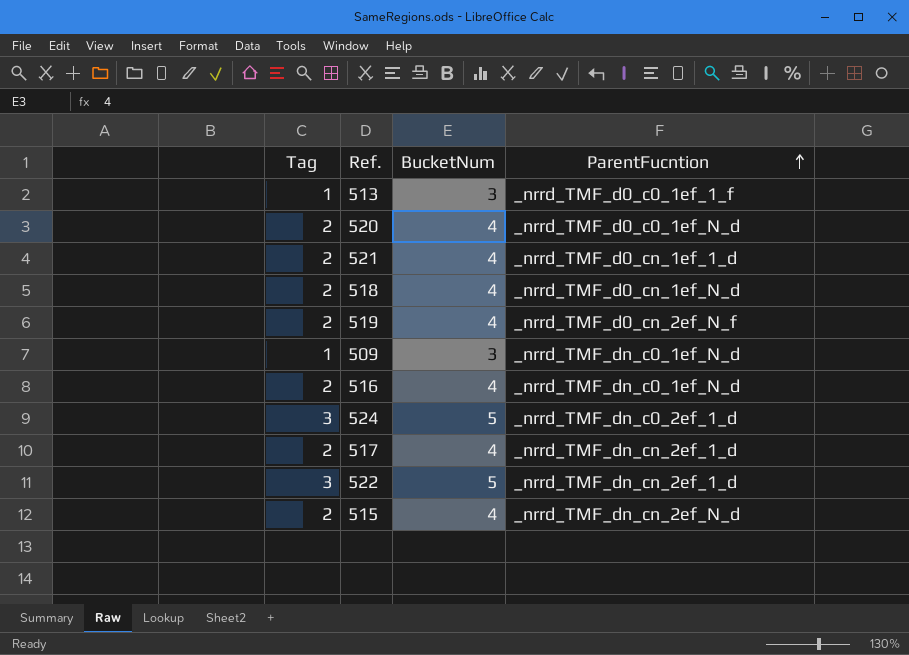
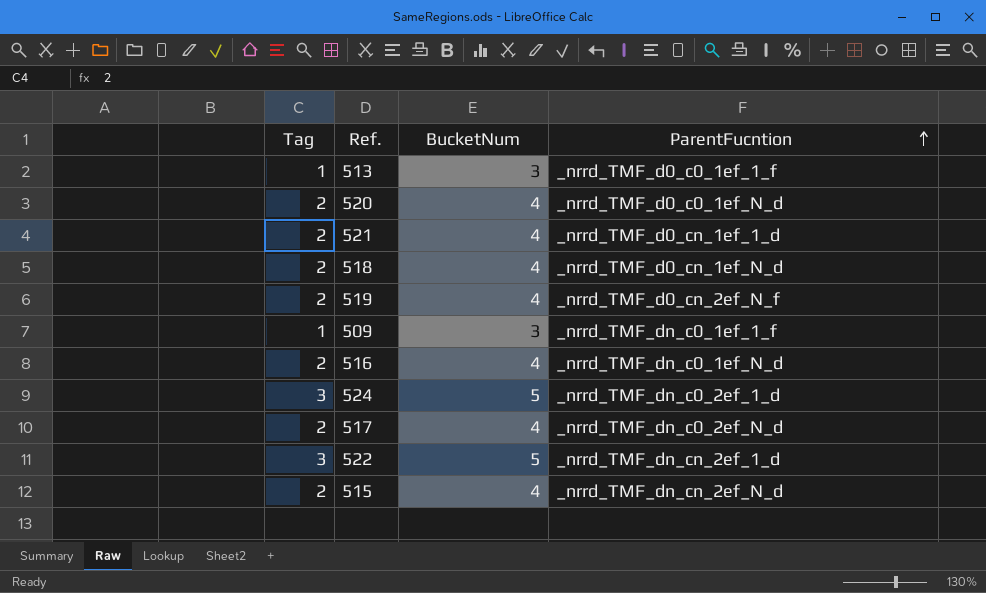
509 | ParentFucntion: _nrrd_TMF_dn_c0_1ef_N_d -> _nrrd_TMF_dn_c0_1ef_1_f
517 | ParentFucntion: _nrrd_TMF_dn_cn_2ef_1_d -> _nrrd_TMF_dn_c0_2ef_N_d

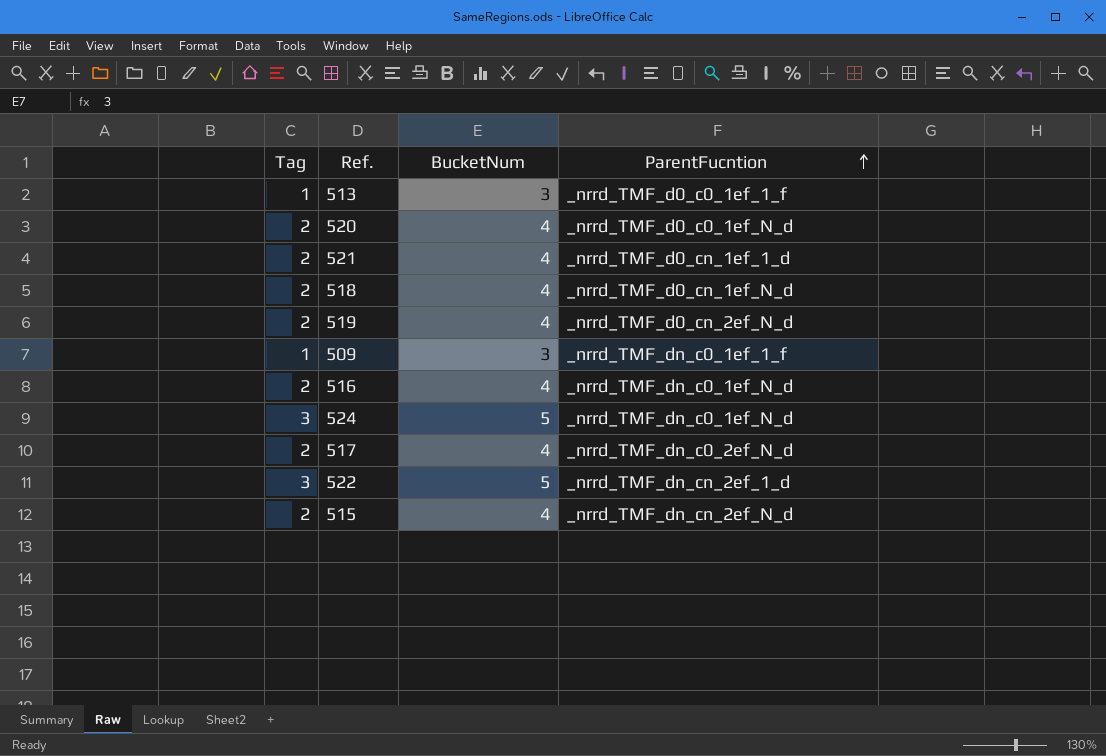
519 | ParentFucntion: _nrrd_TMF_d0_cn_2ef_N_f -> _nrrd_TMF_d0_cn_2ef_N_d
524 | ParentFucntion: _nrrd_TMF_dn_c0_2ef_1_d -> _nrrd_TMF_dn_c0_1ef_N_d

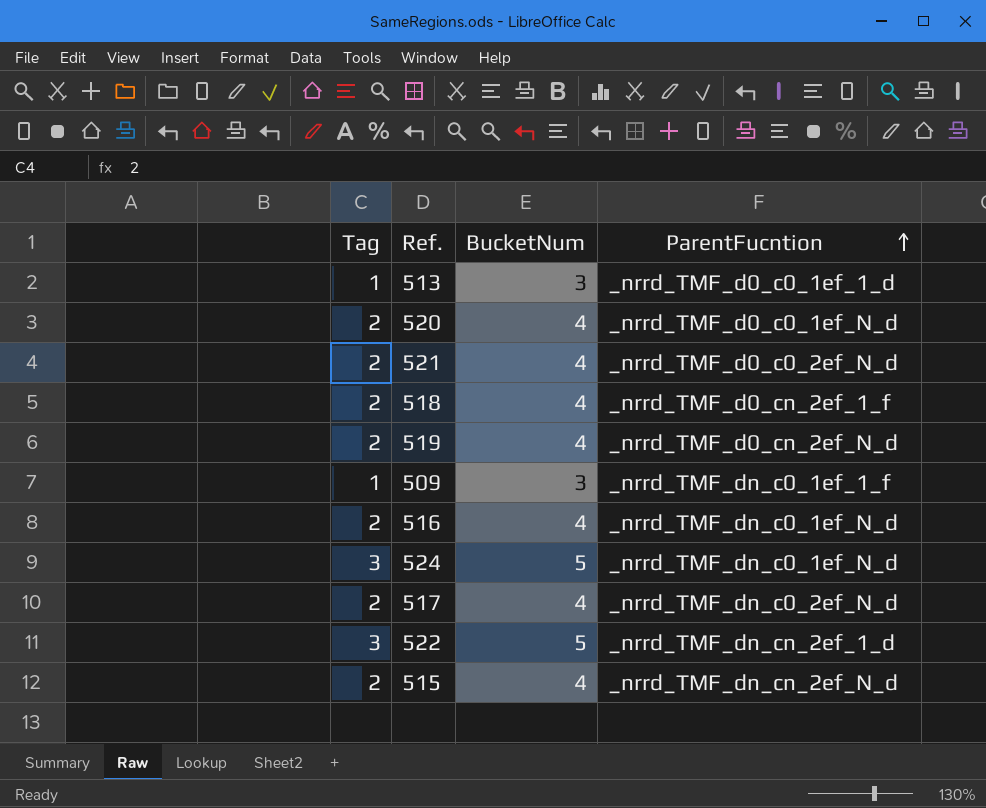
513 | ParentFucntion: _nrrd_TMF_d0_c0_1ef_1_f -> _nrrd_TMF_d0_c0_1ef_1_d
521 | ParentFucntion: _nrrd_TMF_d0_cn_1ef_1_d -> _nrrd_TMF_d0_c0_2ef_N_d
518 | ParentFucntion: _nrrd_TMF_d0_cn_1ef_N_d -> _nrrd_TMF_d0_cn_2ef_1_f

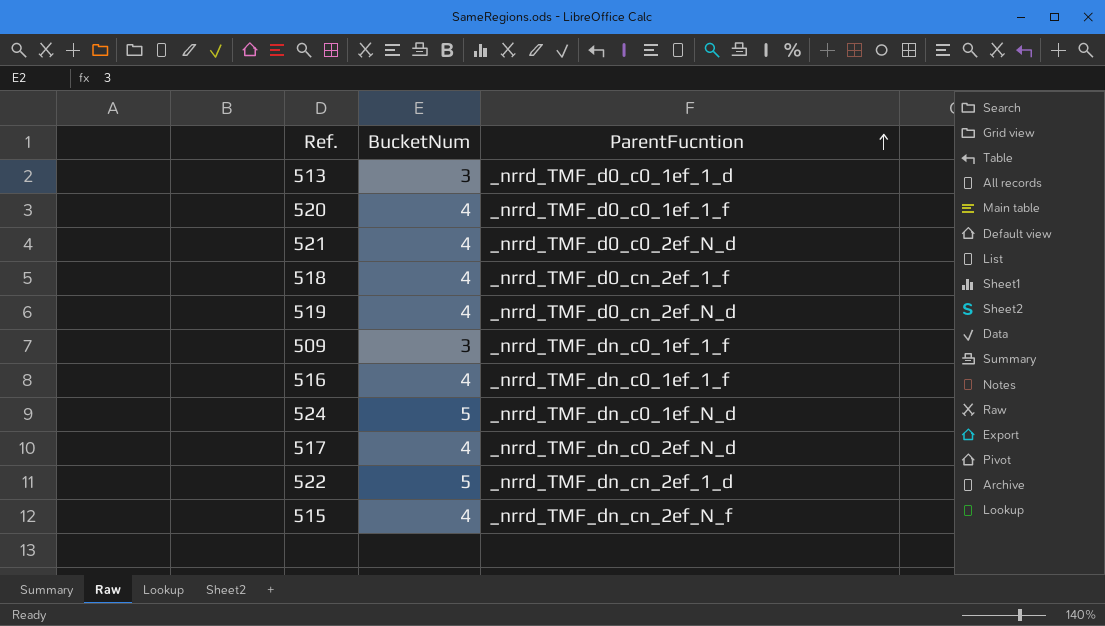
column Tag | position: 1 -> none
520 | ParentFucntion: _nrrd_TMF_d0_c0_1ef_N_d -> _nrrd_TMF_d0_c0_1ef_1_f
516 | ParentFucntion: _nrrd_TMF_dn_c0_1ef_N_d -> _nrrd_TMF_dn_c0_1ef_1_f
515 | ParentFucntion: _nrrd_TMF_dn_cn_2ef_N_d -> _nrrd_TMF_dn_cn_2ef_N_f

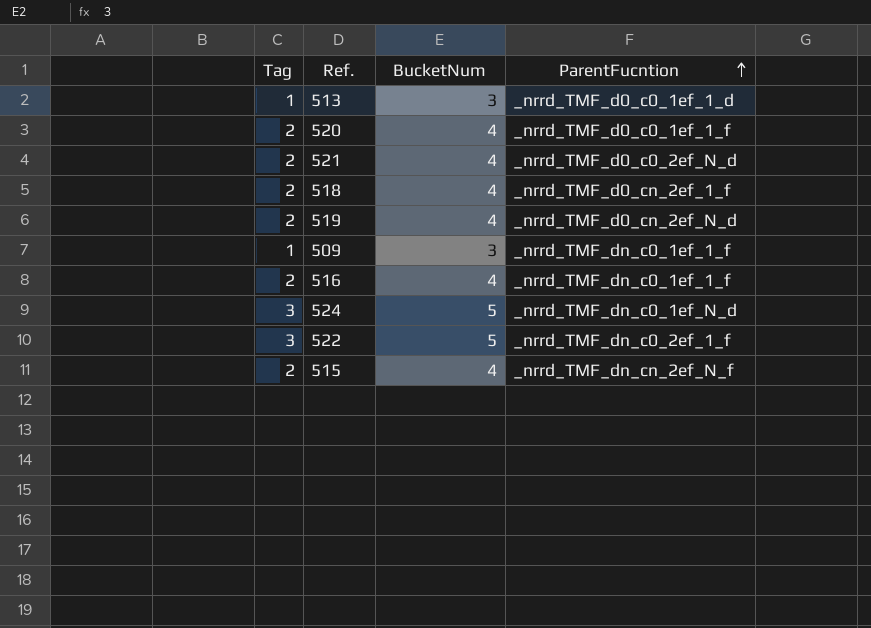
column Tag | position: none -> 1
row 517: 4 | _nrrd_TMF_dn_c0_2ef_N_d -> none
522 | ParentFucntion: _nrrd_TMF_dn_cn_2ef_1_d -> _nrrd_TMF_dn_c0_2ef_1_f

